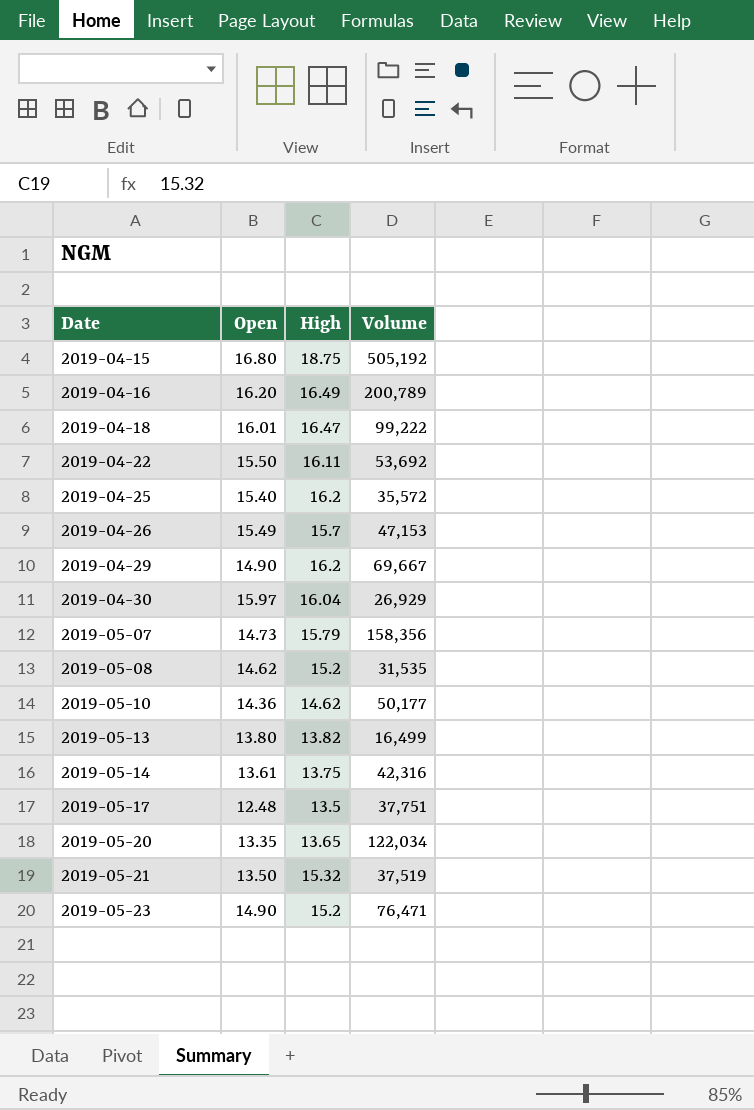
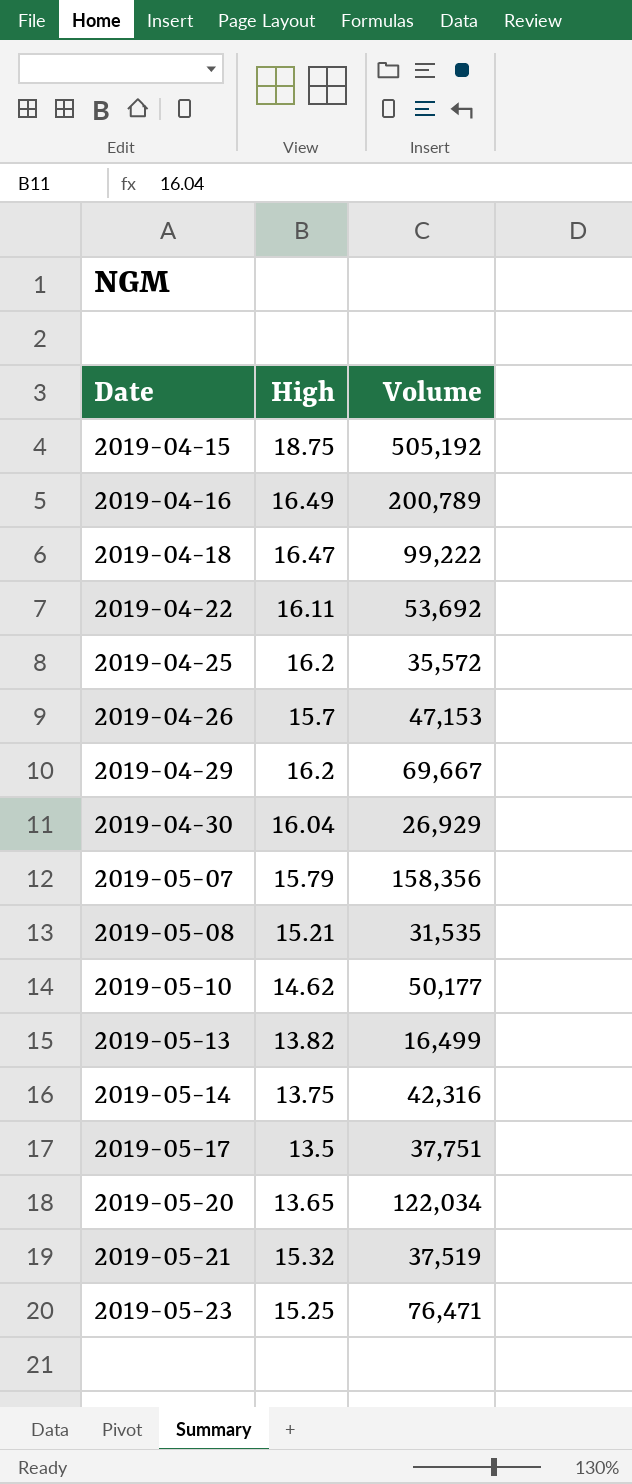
column Open | position: 2 -> none
2019-05-08 | High: 15.2 -> 15.21
2019-05-23 | High: 15.2 -> 15.25

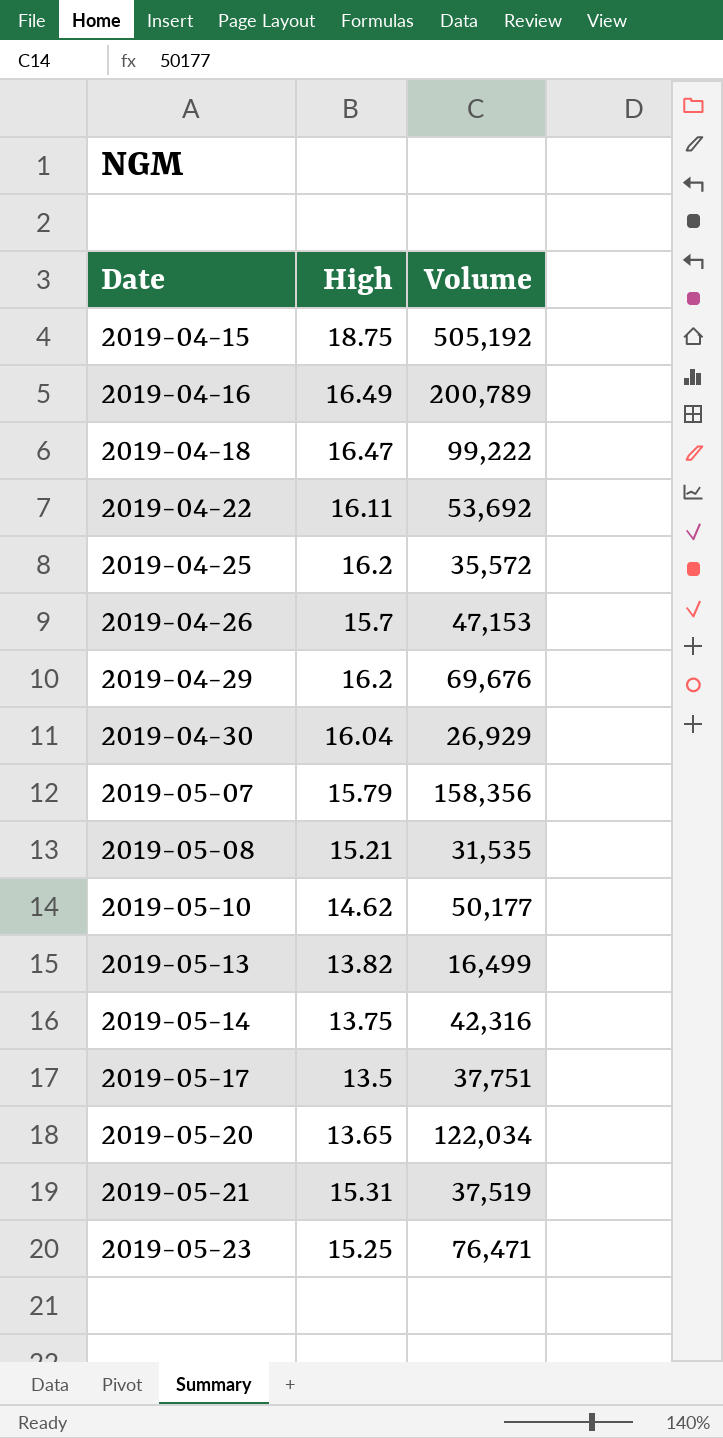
2019-04-29 | Volume: 69,667 -> 69,676
2019-05-21 | High: 15.32 -> 15.31

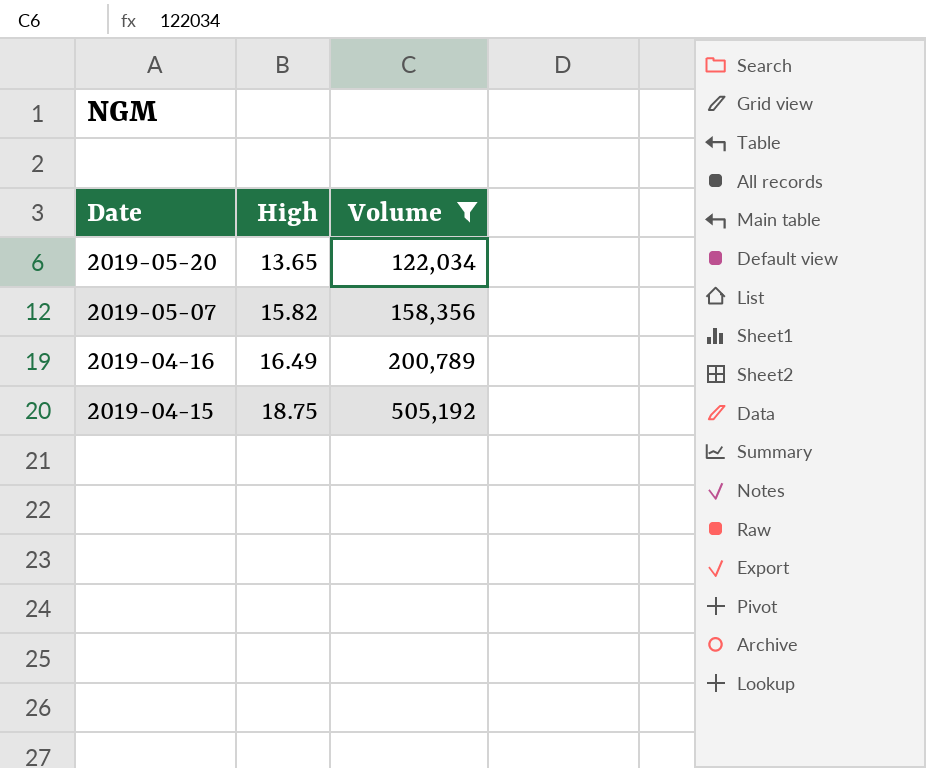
filter: none -> Volume >= 122,034
row order: Date ascending -> Date descending
2019-05-07 | High: 15.79 -> 15.82

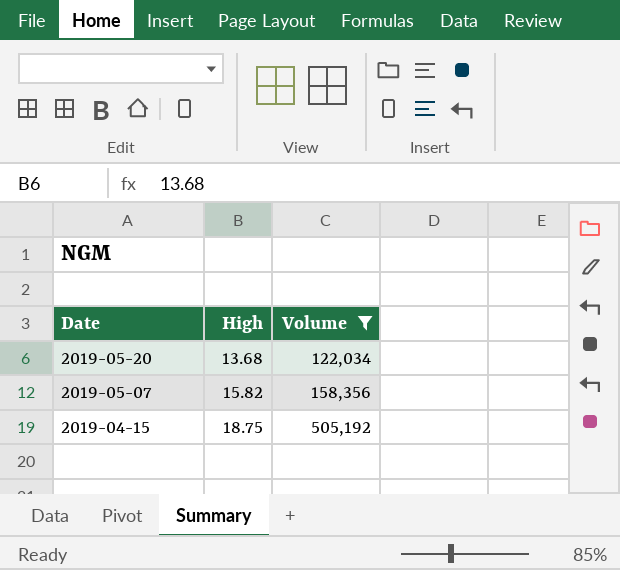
row 2019-04-16: 16.49 | 200,789 -> none
2019-05-20 | High: 13.65 -> 13.68

